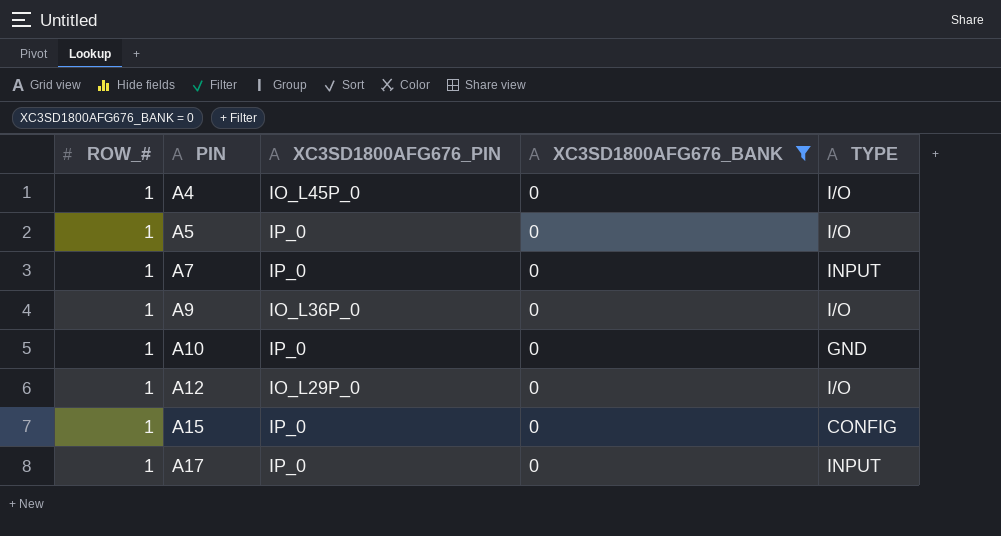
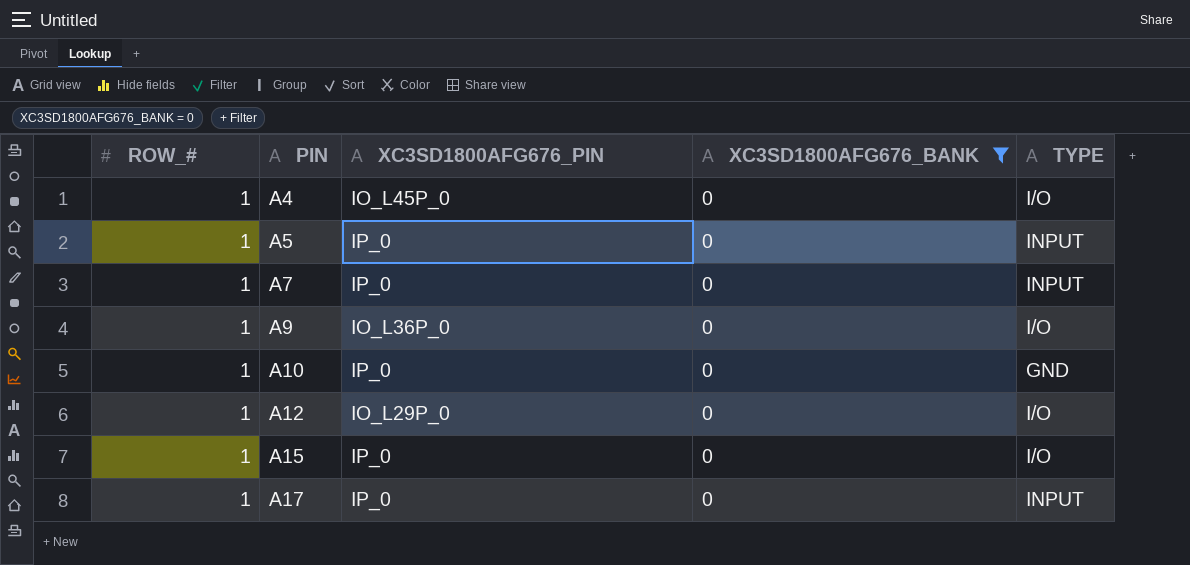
A5 | TYPE: I/O -> INPUT
A15 | TYPE: CONFIG -> I/O

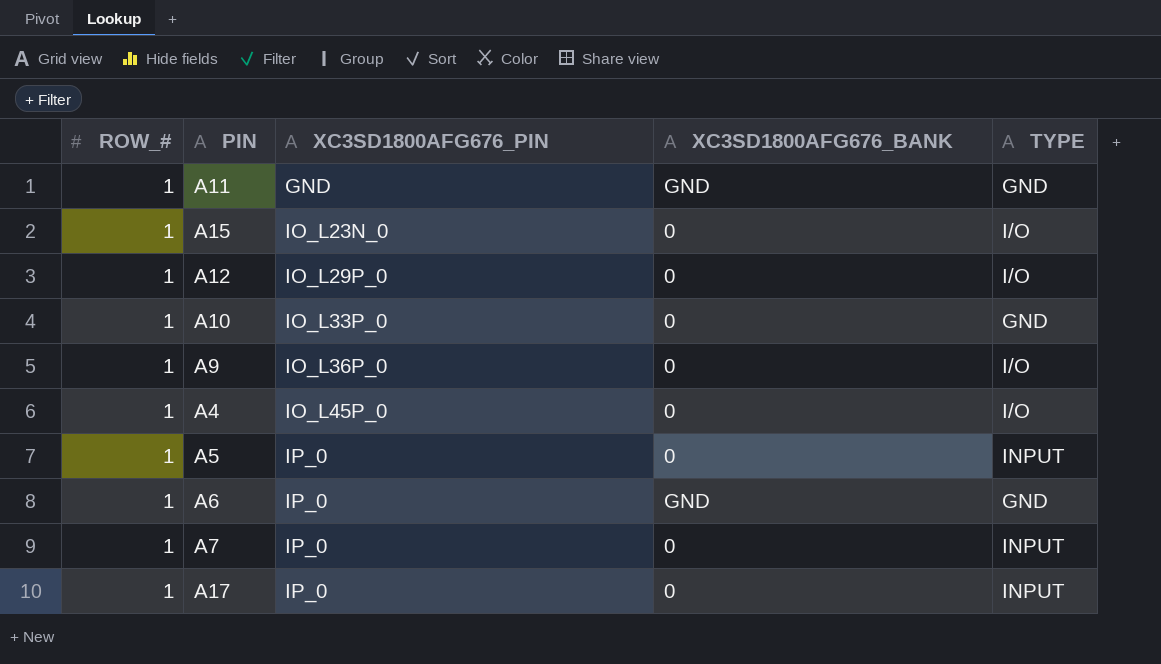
filter: XC3SD1800AFG676_BANK = 0 -> none
row order: PIN ascending -> XC3SD1800AFG676_PIN ascending
A15 | XC3SD1800AFG676_PIN: IP_0 -> IO_L23N_0
A10 | XC3SD1800AFG676_PIN: IP_0 -> IO_L33P_0

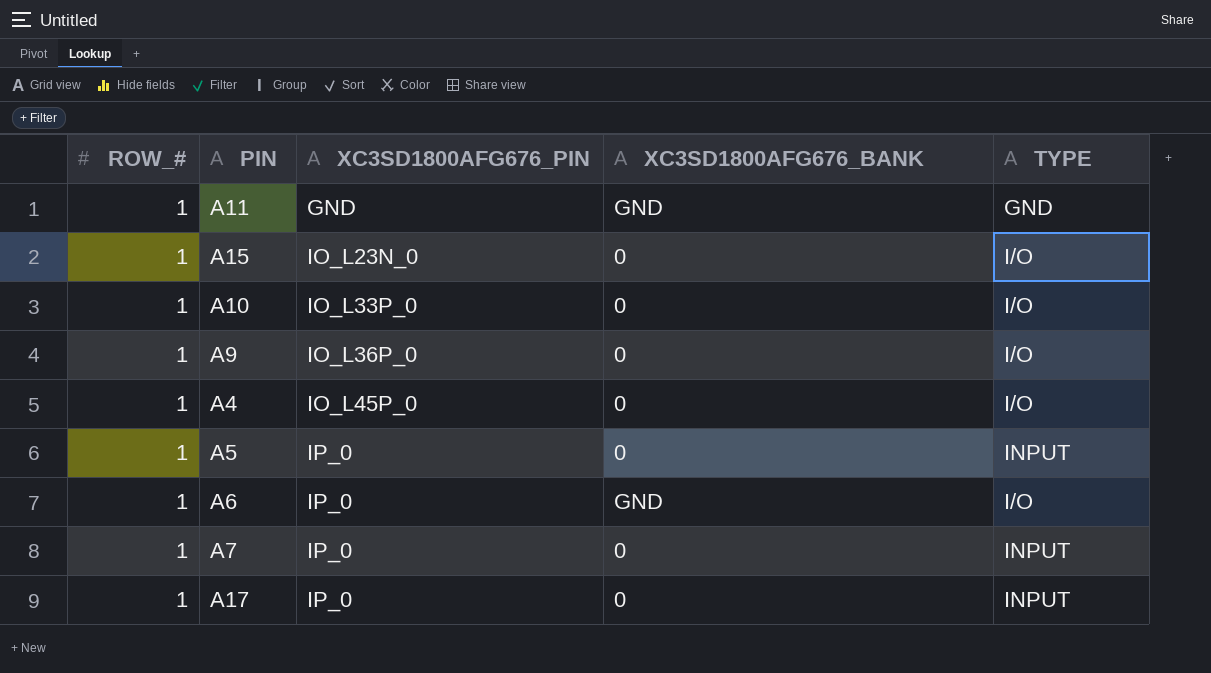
row A12: 1 | IO_L29P_0 | 0 | I/O -> none
A10 | TYPE: GND -> I/O
A6 | TYPE: GND -> I/O

